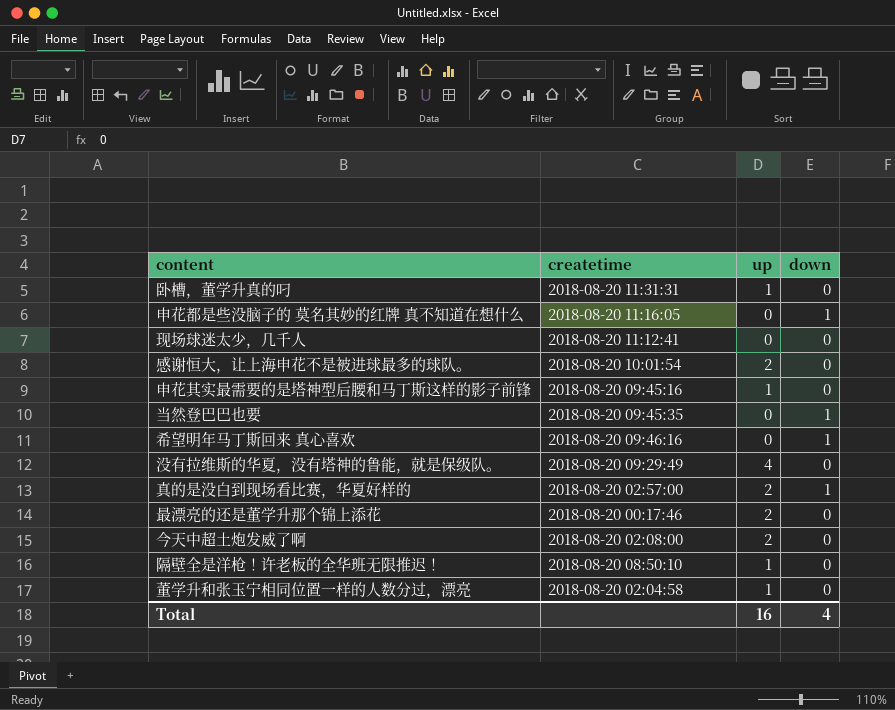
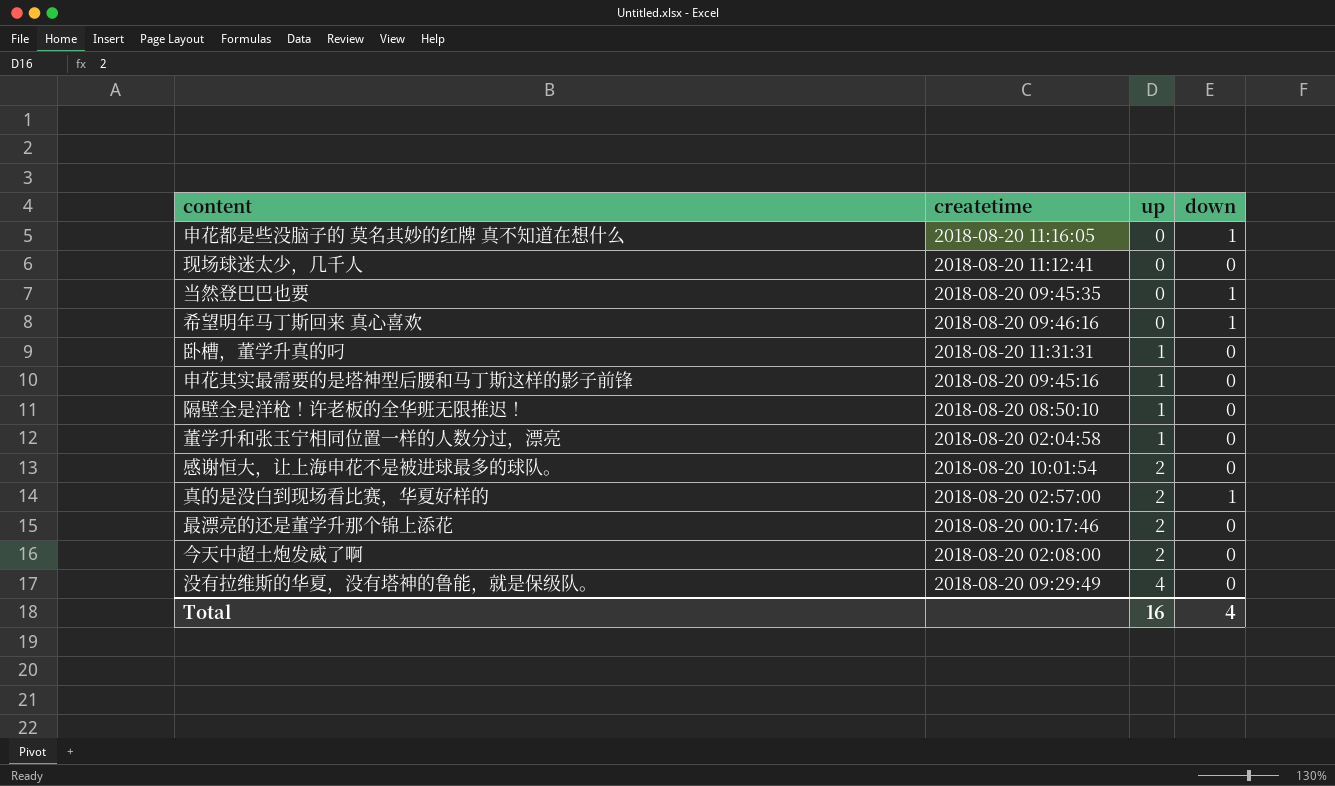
row order: none -> up ascending

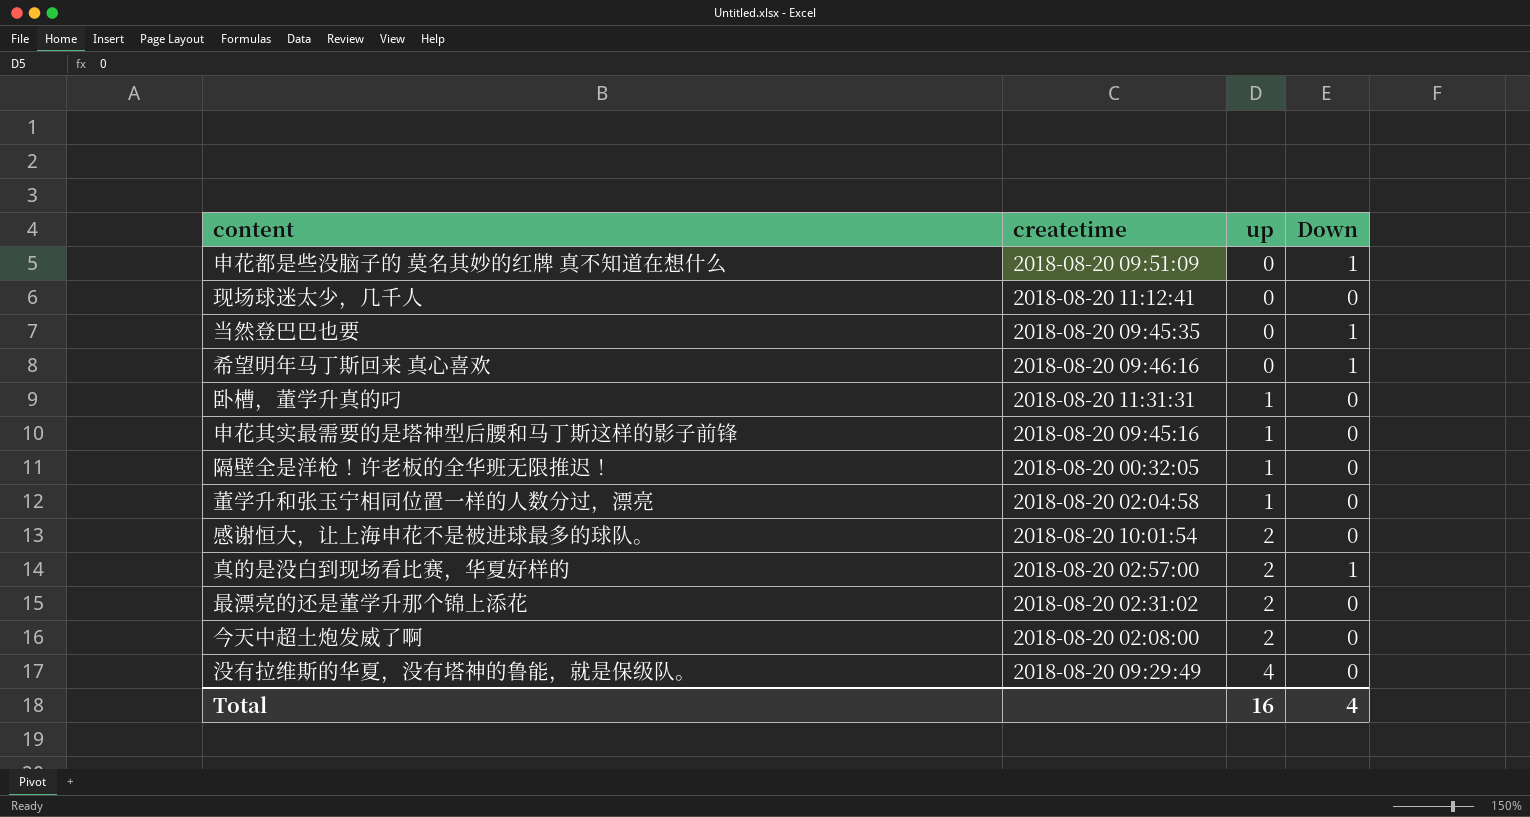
column name: down -> Down
申花都是些没脑子的 莫名其妙的红牌 真不知道在想什么 | createtime: 2018-08-20 11:16:05 -> 2018-08-20 09:51:09
隔壁全是洋枪！许老板的全华班无限推迟！ | createtime: 2018-08-20 08:50:10 -> 2018-08-20 00:32:05
最漂亮的还是董学升那个锦上添花 | createtime: 2018-08-20 00:17:46 -> 2018-08-20 02:31:02

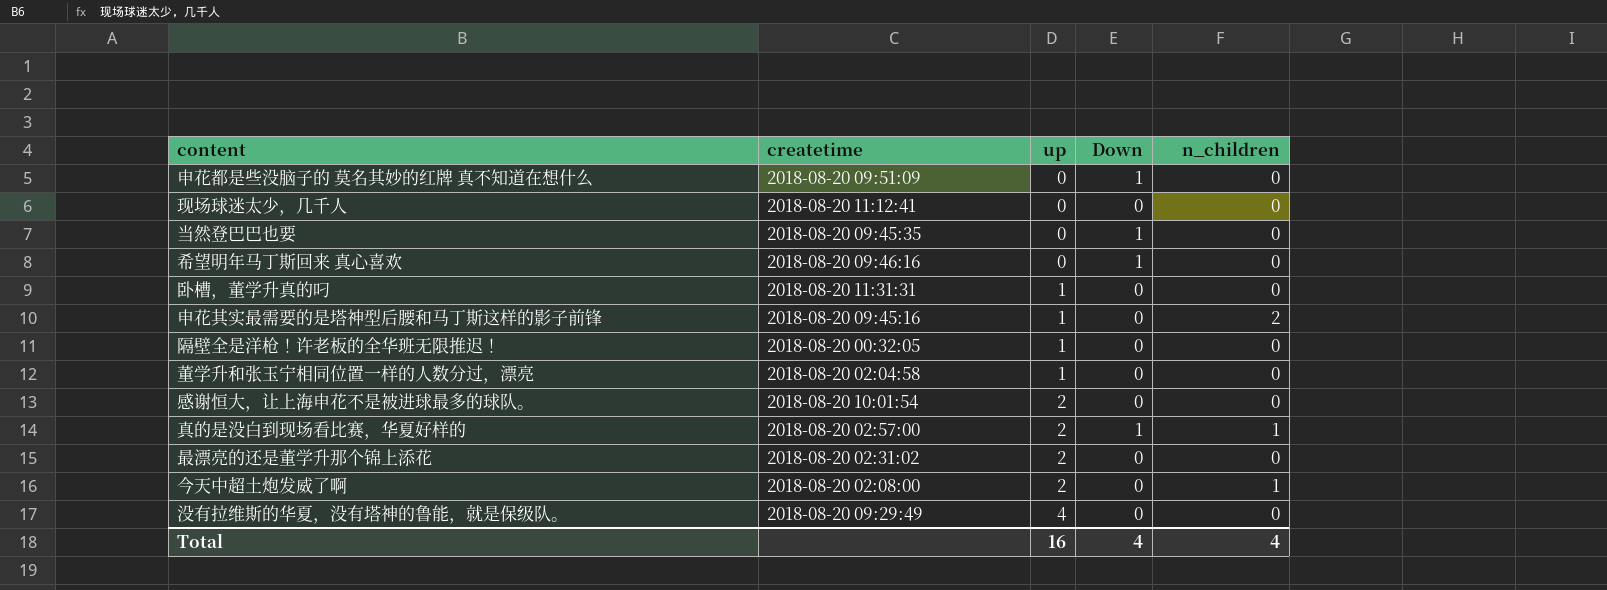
column n_children | position: none -> 5

